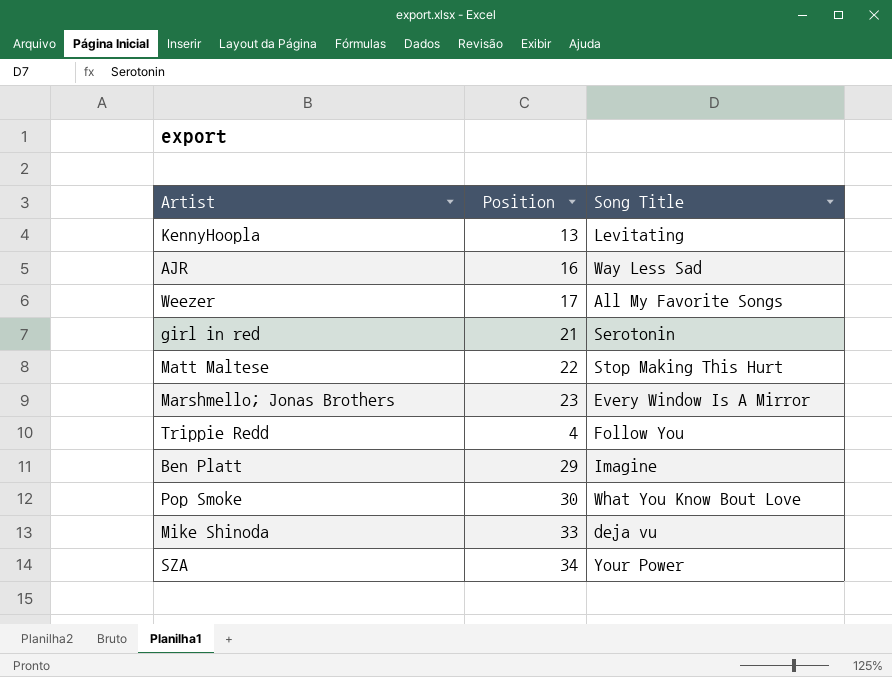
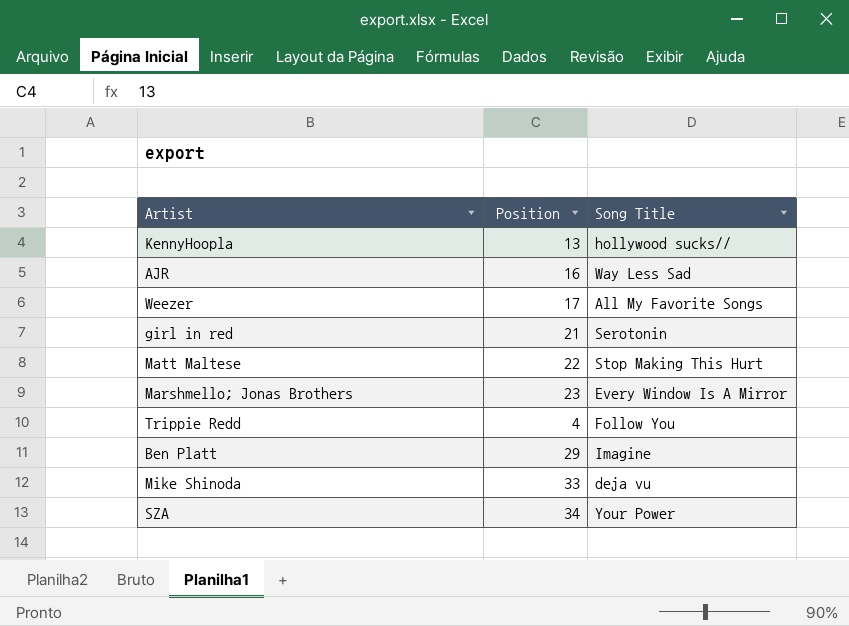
row Pop Smoke: 30 | What You Know Bout Love -> none
KennyHoopla | Song Title: Levitating -> hollywood sucks//

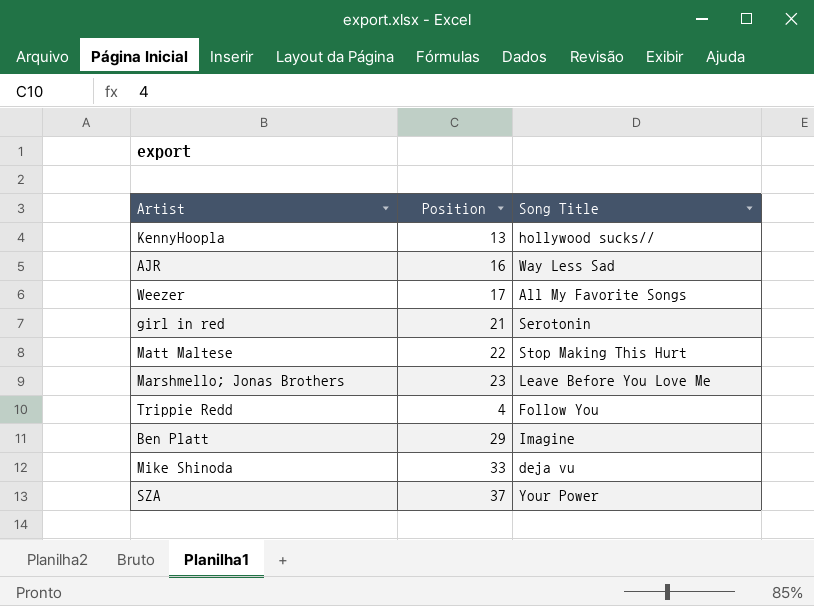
Marshmello; Jonas Brothers | Song Title: Every Window Is A Mirror -> Leave Before You Love Me
SZA | Position: 34 -> 37

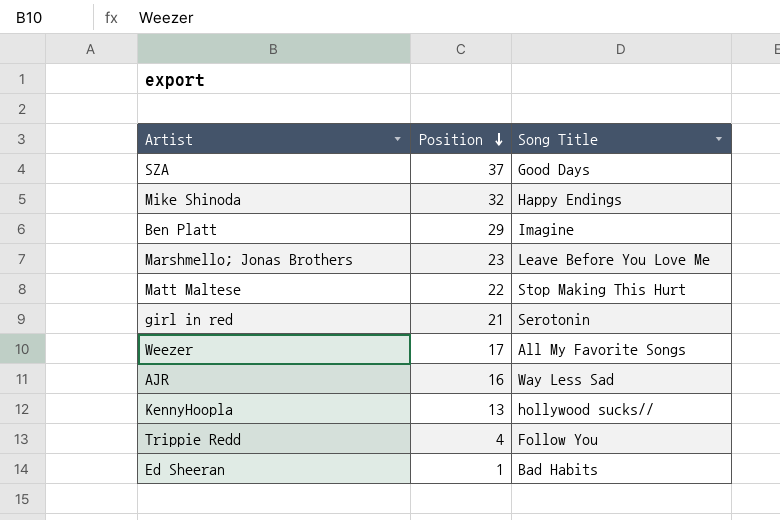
row order: none -> Position descending
SZA | Song Title: Your Power -> Good Days
Mike Shinoda | Position: 33 -> 32
Mike Shinoda | Song Title: deja vu -> Happy Endings
row Ed Sheeran: none -> 1 | Bad Habits

